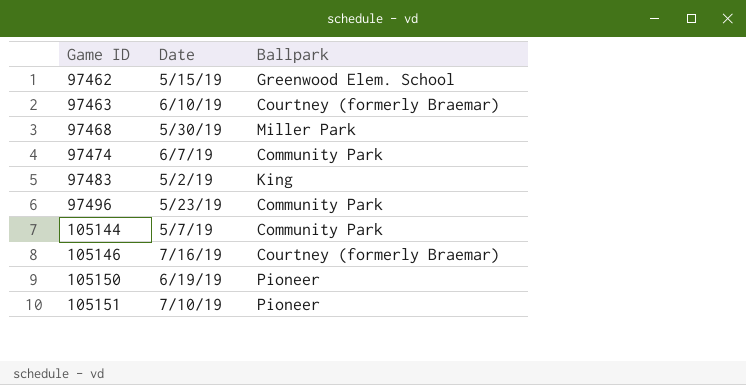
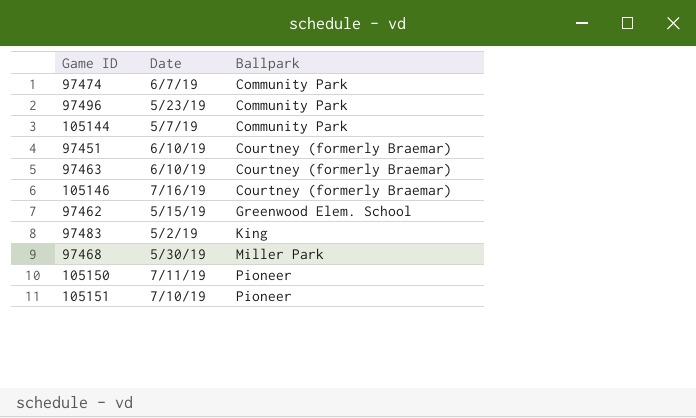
row order: Game ID ascending -> Ballpark ascending
row 97451: none -> 6/10/19 | Courtney (formerly Braemar)
105150 | Date: 6/19/19 -> 7/11/19

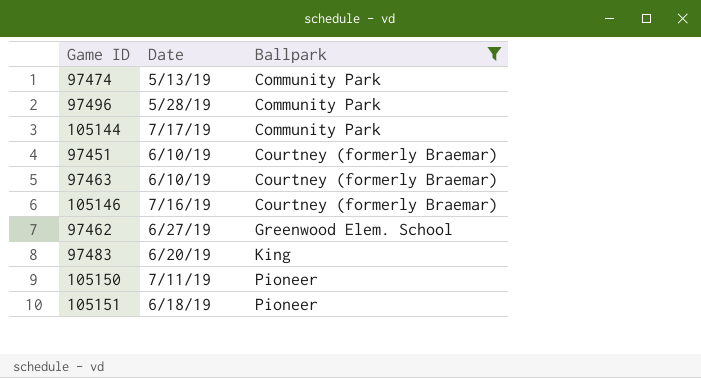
filter: none -> Ballpark != Miller Park
97474 | Date: 6/7/19 -> 5/13/19
97496 | Date: 5/23/19 -> 5/28/19
105144 | Date: 5/7/19 -> 7/17/19
97462 | Date: 5/15/19 -> 6/27/19
97483 | Date: 5/2/19 -> 6/20/19
105151 | Date: 7/10/19 -> 6/18/19

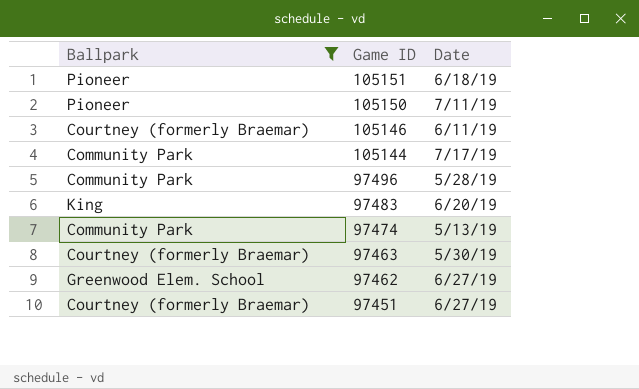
row order: Ballpark ascending -> Game ID descending
column Ballpark | position: 3 -> 1
105146 | Date: 7/16/19 -> 6/11/19
97463 | Date: 6/10/19 -> 5/30/19
97451 | Date: 6/10/19 -> 6/27/19

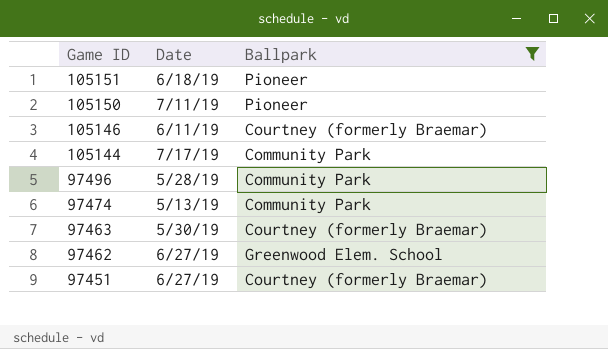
column Ballpark | position: 1 -> 3
row 97483: King | 6/20/19 -> none

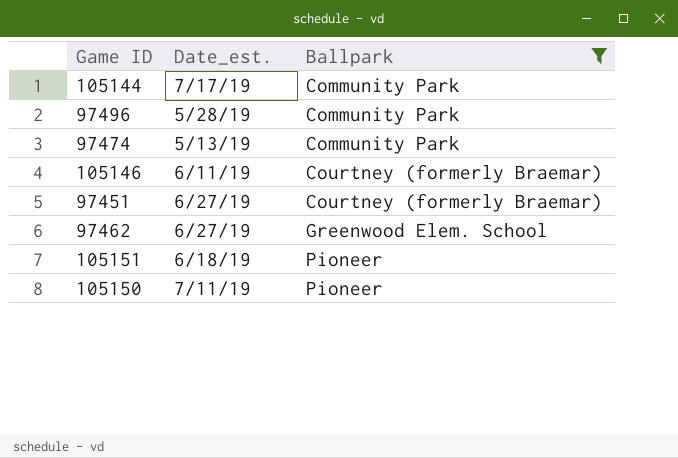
row order: Game ID descending -> Ballpark ascending
column name: Date -> Date_est.
row 97463: 5/30/19 | Courtney (formerly Braemar) -> none

